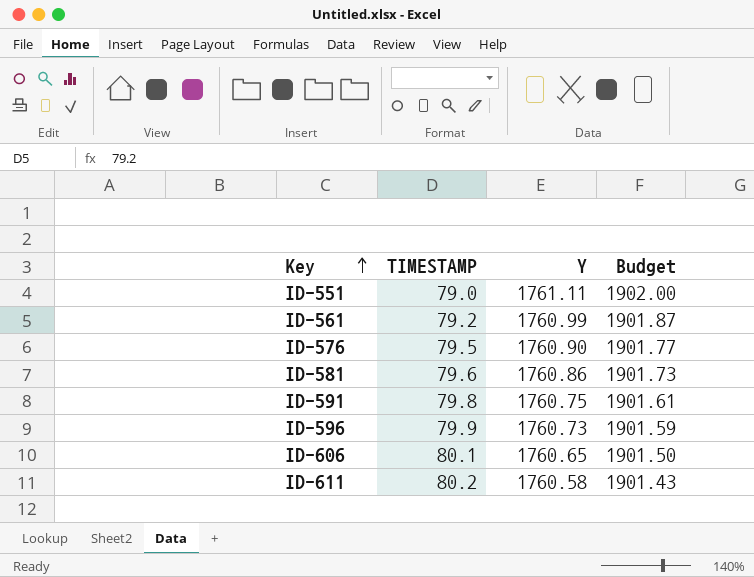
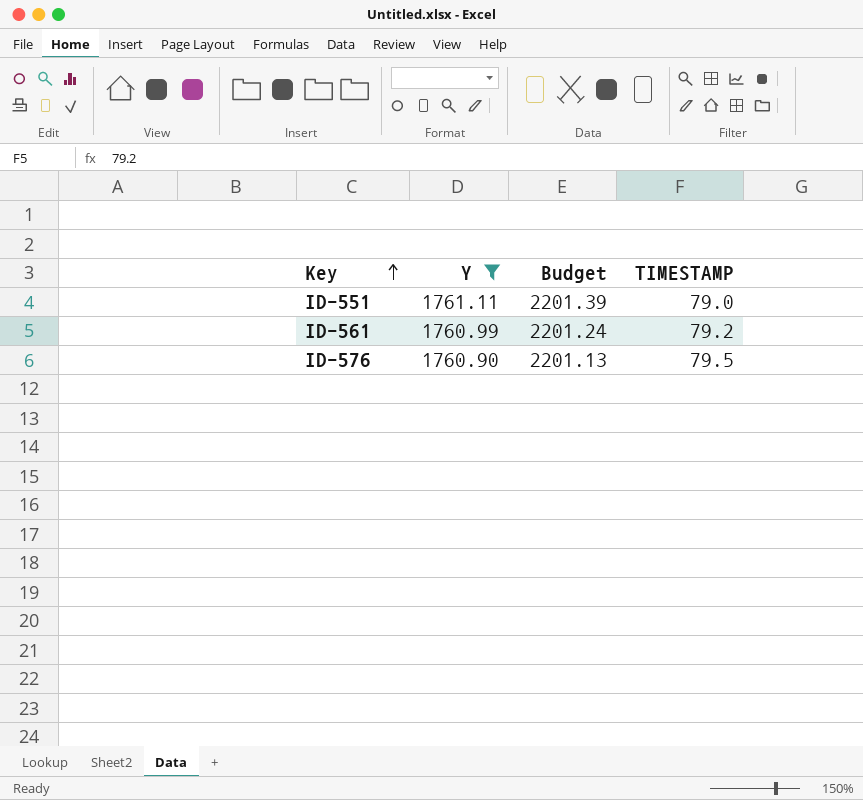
filter: none -> Y >= 1760.90
column Budget | formula: [Y] * 1.08 -> [Y] * 1.25
column TIMESTAMP | position: 2 -> 4

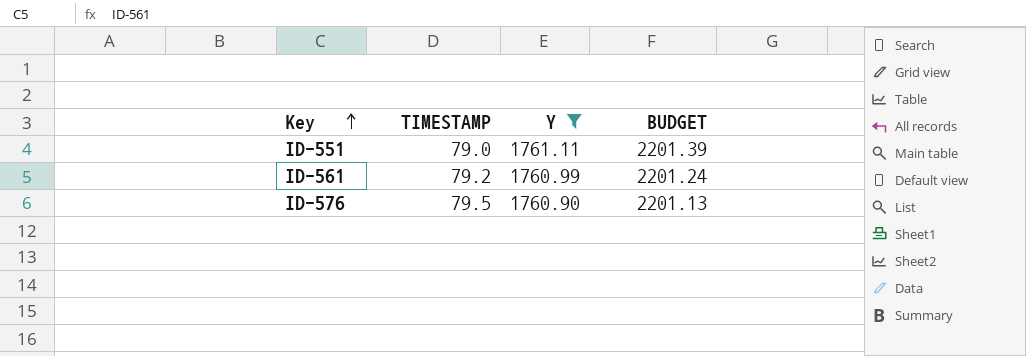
column TIMESTAMP | position: 4 -> 2
column name: Budget -> BUDGET

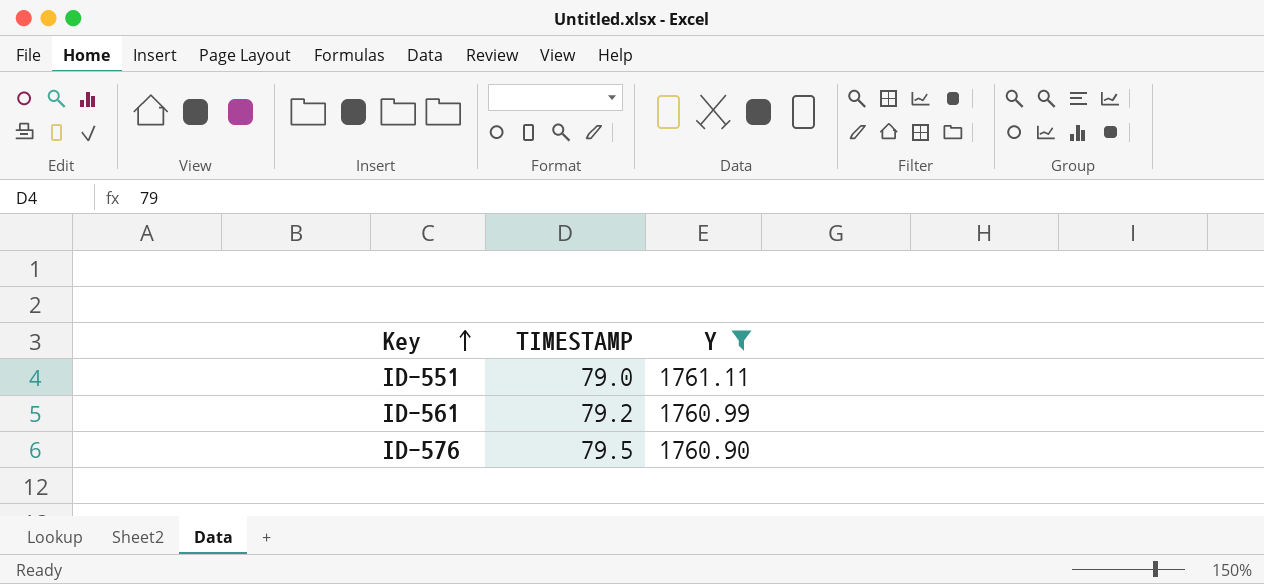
column BUDGET | formula: [Y] * 1.25 -> none

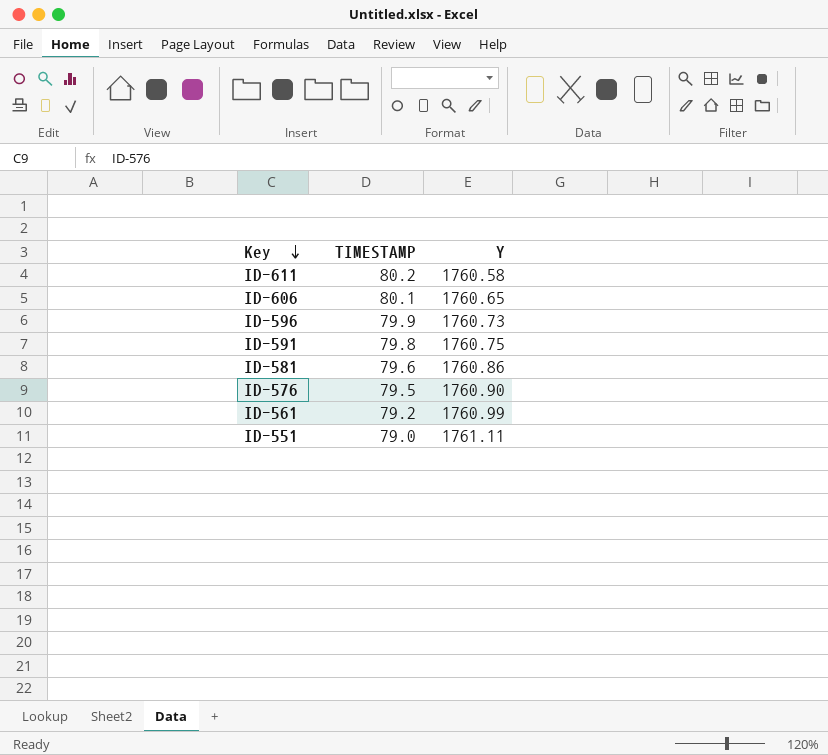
filter: Y >= 1760.90 -> none
row order: Key ascending -> Key descending

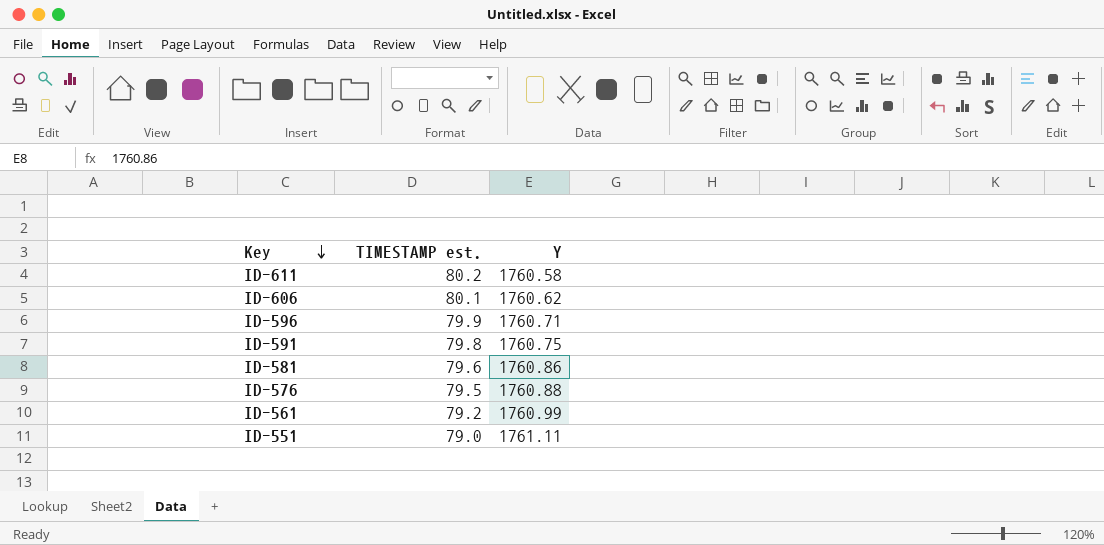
column name: TIMESTAMP -> TIMESTAMP est.
ID-606 | Y: 1760.65 -> 1760.62
ID-596 | Y: 1760.73 -> 1760.71
ID-576 | Y: 1760.90 -> 1760.88

